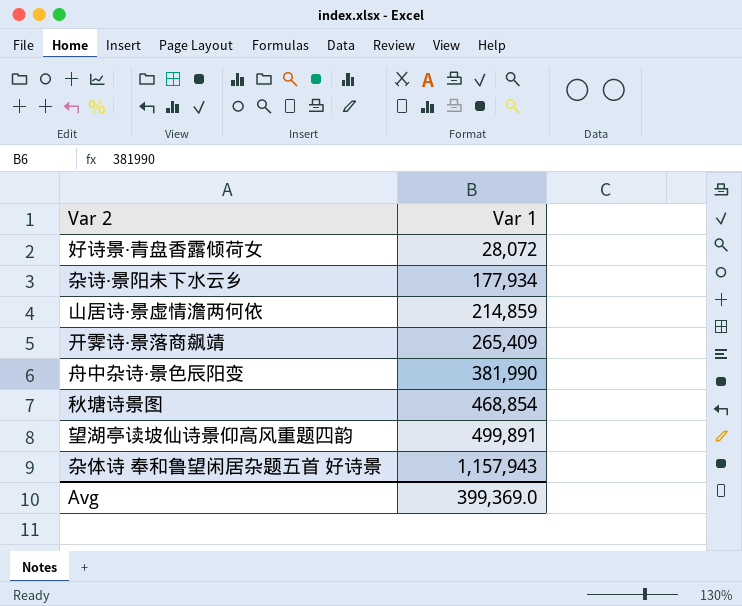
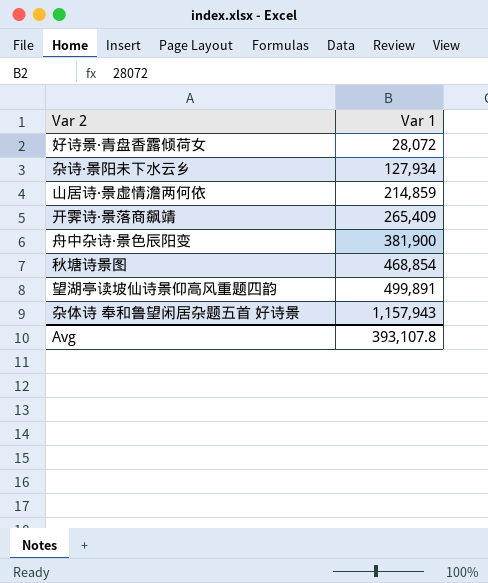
杂诗·景阳未下水云乡 | Var 1: 177,934 -> 127,934
舟中杂诗·景色辰阳变 | Var 1: 381,990 -> 381,900
Avg | Var 1: 399,369.0 -> 393,107.8

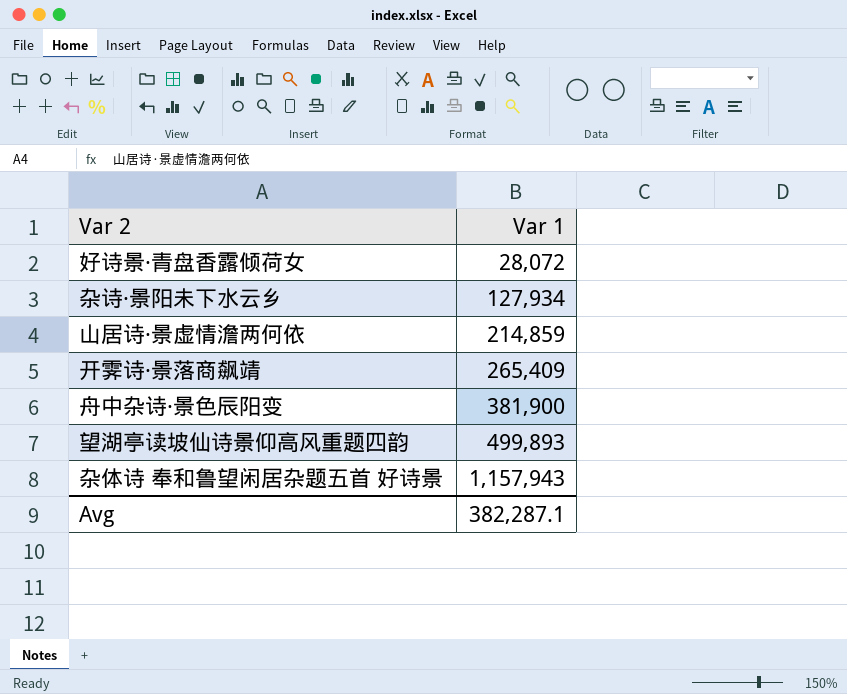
row 秋塘诗景图: 468,854 -> none
望湖亭读坡仙诗景仰高风重题四韵 | Var 1: 499,891 -> 499,893
Avg | Var 1: 393,107.8 -> 382,287.1

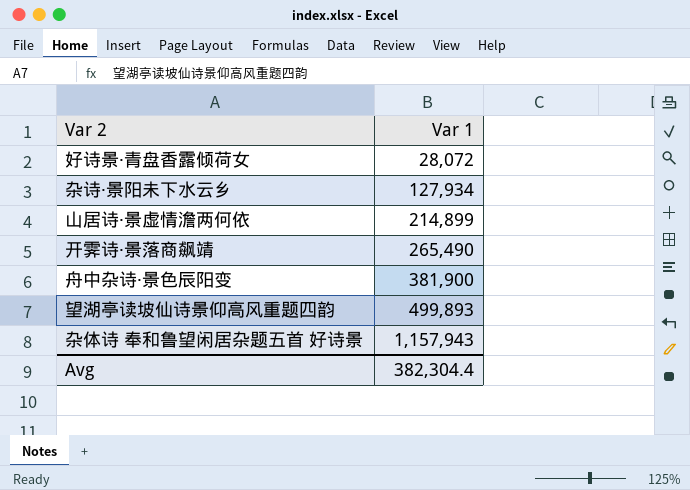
山居诗·景虚情澹两何依 | Var 1: 214,859 -> 214,899
开霁诗·景落商飙靖 | Var 1: 265,409 -> 265,490
Avg | Var 1: 382,287.1 -> 382,304.4

